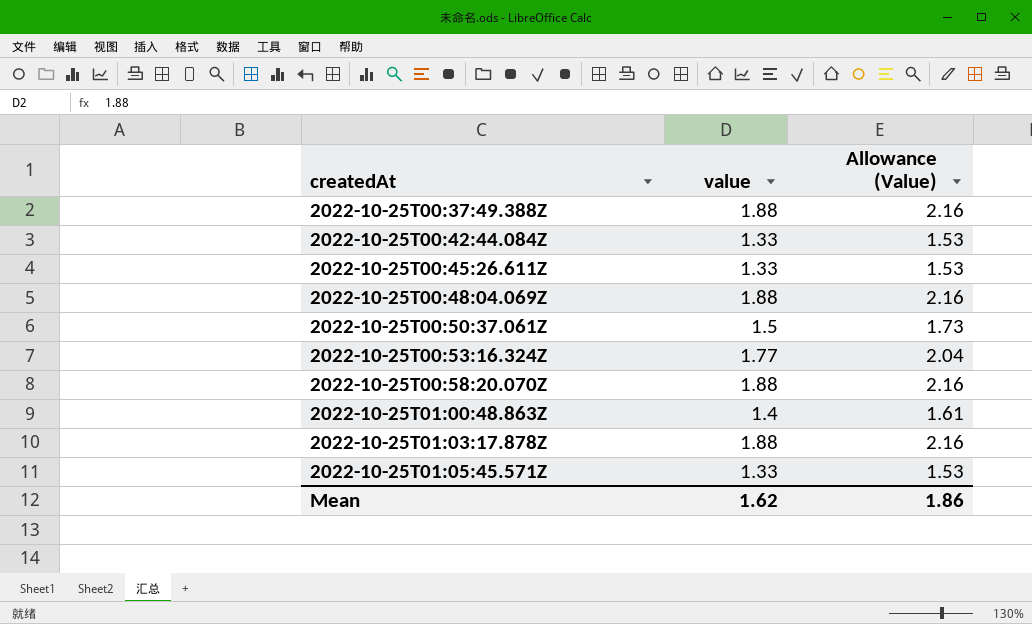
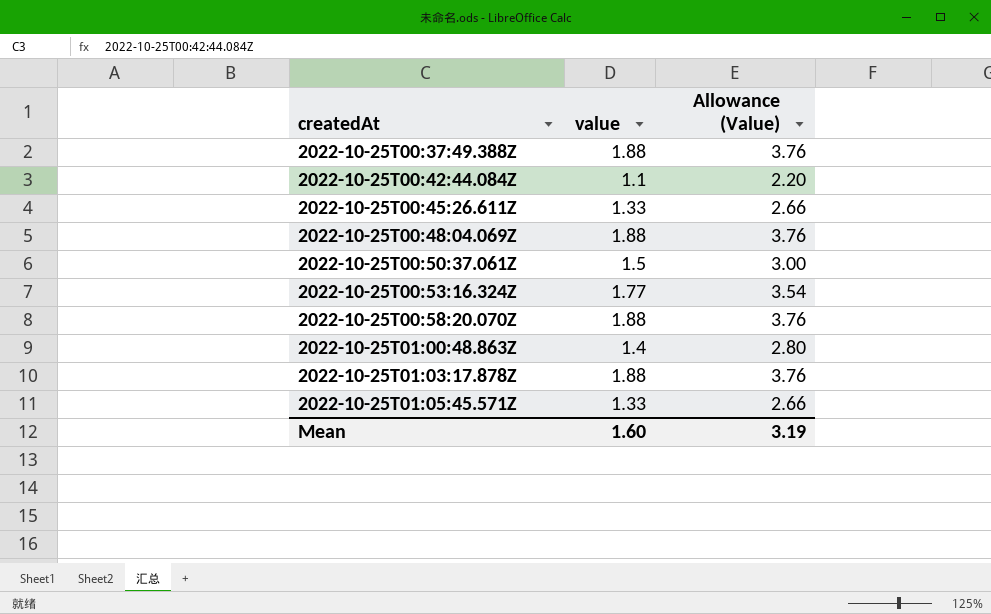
column Allowance (Value) | formula: [value] * 1.15 -> [value] * 2
2022-10-25T00:42:44.084Z | value: 1.33 -> 1.1
Mean | value: 1.62 -> 1.60
Mean | Allowance (Value): 1.86 -> 3.19

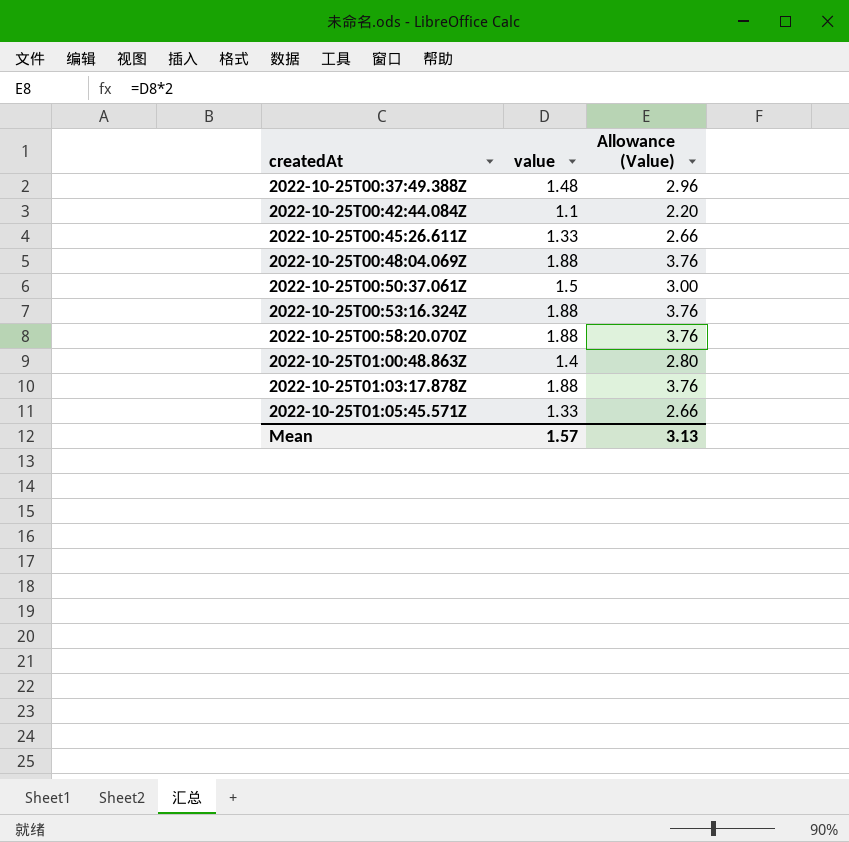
2022-10-25T00:37:49.388Z | value: 1.88 -> 1.48
2022-10-25T00:37:49.388Z | Allowance (Value): 3.76 -> 2.96
2022-10-25T00:53:16.324Z | value: 1.77 -> 1.88
2022-10-25T00:53:16.324Z | Allowance (Value): 3.54 -> 3.76
Mean | value: 1.60 -> 1.57
Mean | Allowance (Value): 3.19 -> 3.13

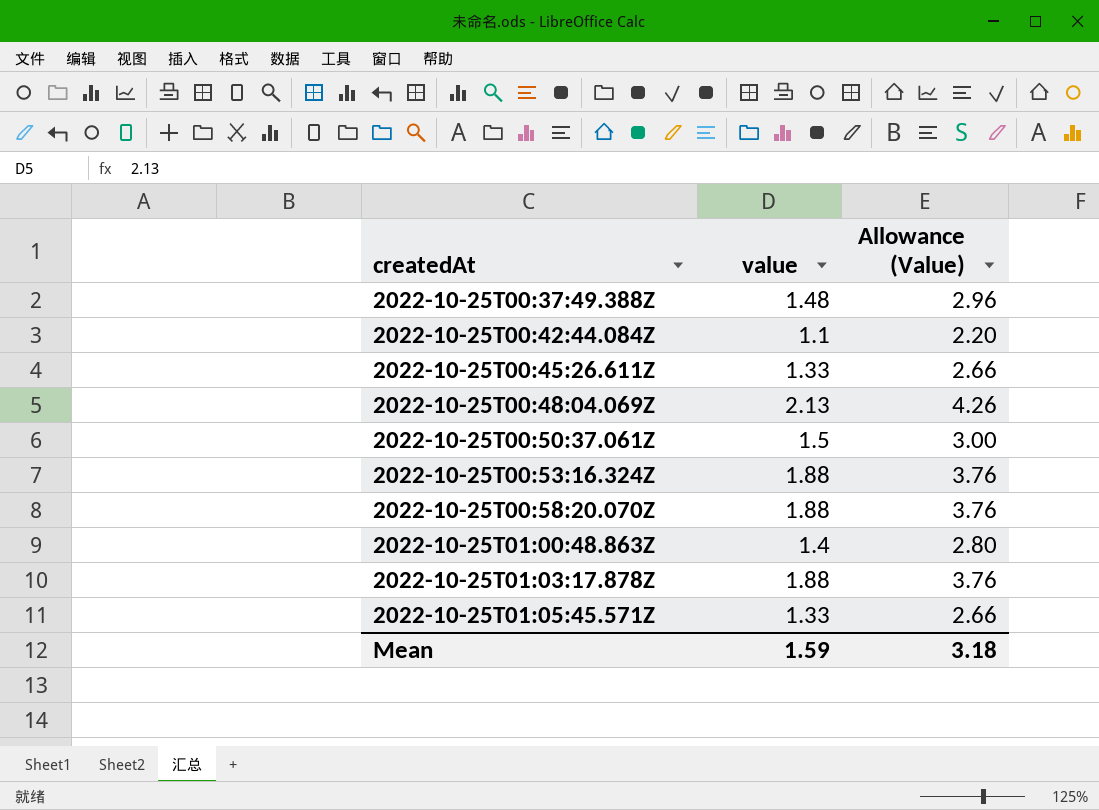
2022-10-25T00:48:04.069Z | value: 1.88 -> 2.13
2022-10-25T00:48:04.069Z | Allowance (Value): 3.76 -> 4.26
Mean | value: 1.57 -> 1.59
Mean | Allowance (Value): 3.13 -> 3.18

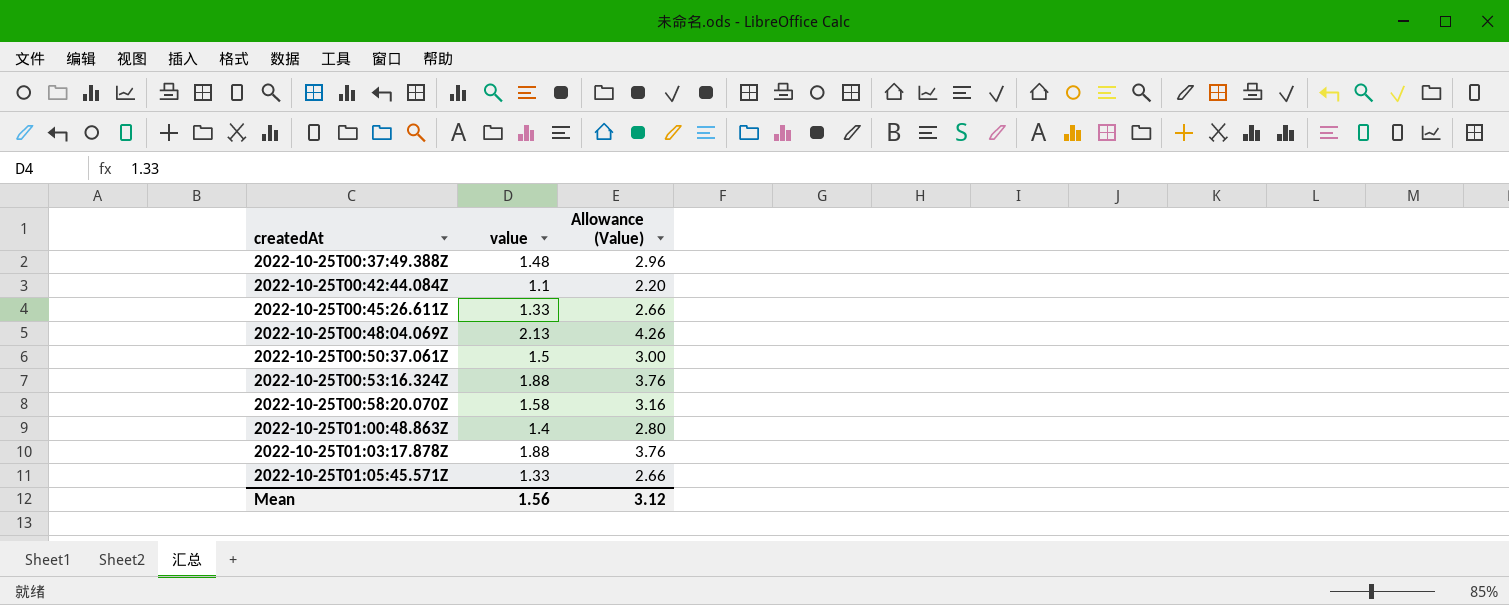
2022-10-25T00:58:20.070Z | value: 1.88 -> 1.58
2022-10-25T00:58:20.070Z | Allowance (Value): 3.76 -> 3.16
Mean | value: 1.59 -> 1.56
Mean | Allowance (Value): 3.18 -> 3.12

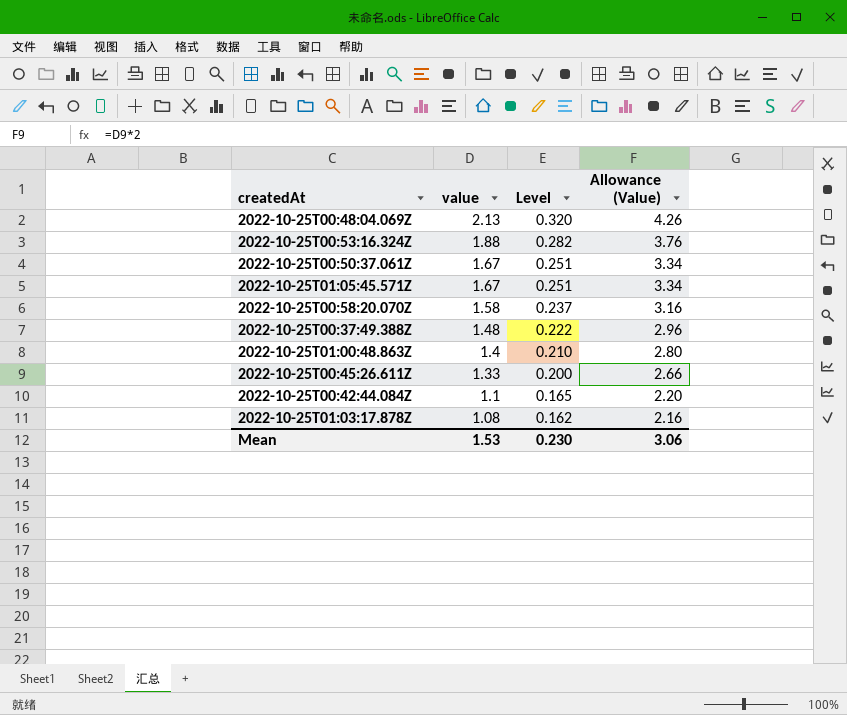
row order: createdAt ascending -> value descending
column Level | formula: none -> [value] * 0.15
2022-10-25T00:50:37.061Z | value: 1.5 -> 1.67
2022-10-25T00:50:37.061Z | Allowance (Value): 3.00 -> 3.34
2022-10-25T01:05:45.571Z | value: 1.33 -> 1.67
2022-10-25T01:05:45.571Z | Allowance (Value): 2.66 -> 3.34
2022-10-25T01:03:17.878Z | value: 1.88 -> 1.08
2022-10-25T01:03:17.878Z | Allowance (Value): 3.76 -> 2.16
Mean | value: 1.56 -> 1.53
Mean | Allowance (Value): 3.12 -> 3.06

